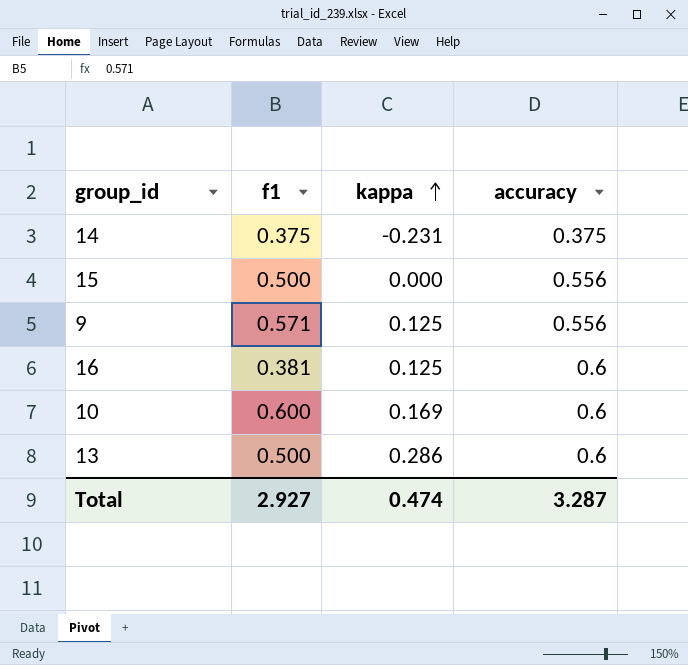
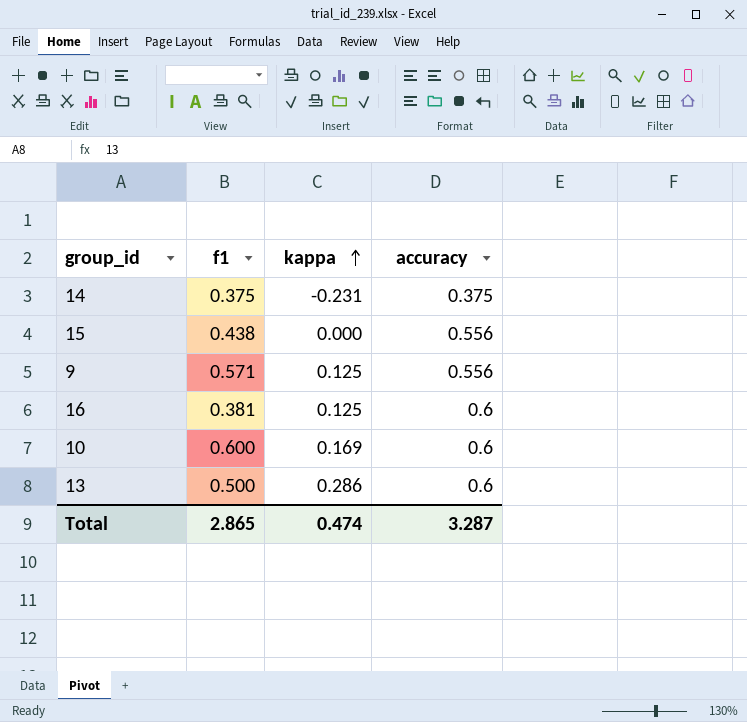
15 | f1: 0.500 -> 0.438
Total | f1: 2.927 -> 2.865

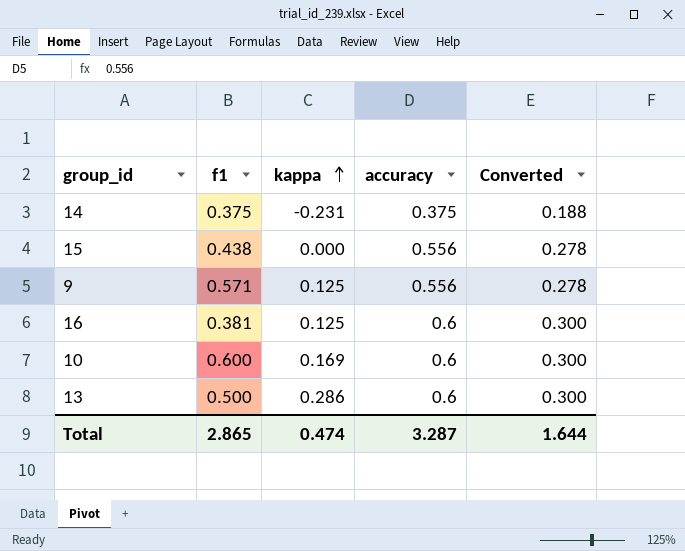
column Converted | formula: none -> [accuracy] * 0.5

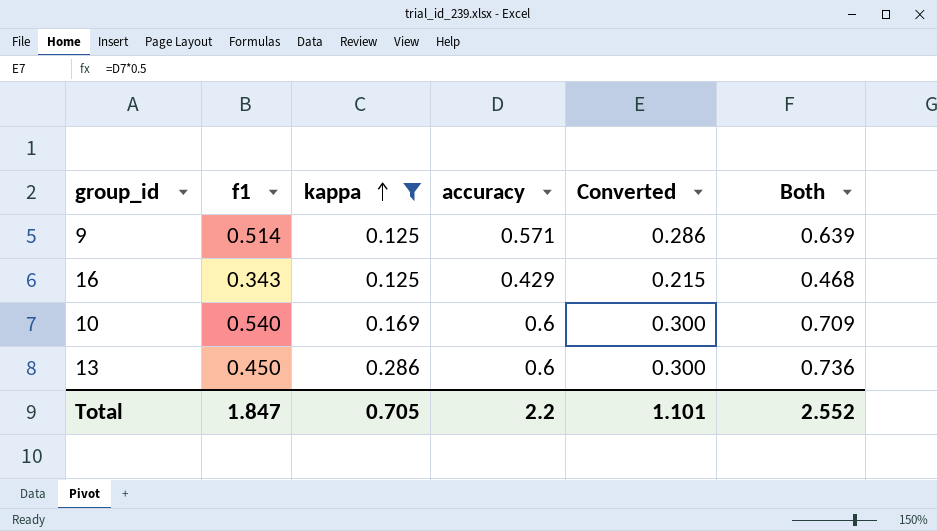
filter: none -> kappa >= 0.125
column Both | formula: none -> [f1] + [kappa]
9 | f1: 0.571 -> 0.514
9 | accuracy: 0.556 -> 0.571
9 | Converted: 0.278 -> 0.286
16 | f1: 0.381 -> 0.343
16 | accuracy: 0.6 -> 0.429
16 | Converted: 0.300 -> 0.215
10 | f1: 0.600 -> 0.540
13 | f1: 0.500 -> 0.450
Total | f1: 2.865 -> 1.847
Total | kappa: 0.474 -> 0.705
Total | accuracy: 3.287 -> 2.2
Total | Converted: 1.644 -> 1.101

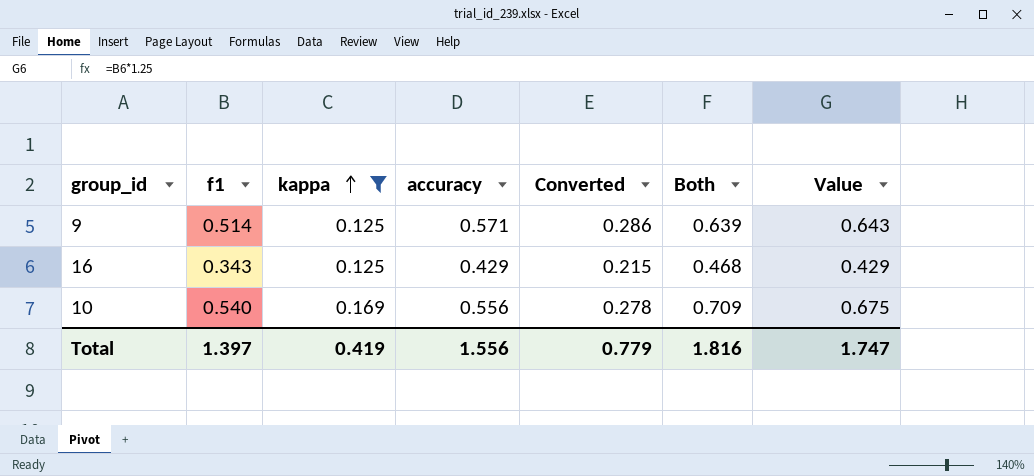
column Value | formula: none -> [f1] * 1.25
row 13: 0.450 | 0.286 | 0.6 | 0.300 | 0.736 -> none
10 | accuracy: 0.6 -> 0.556
10 | Converted: 0.300 -> 0.278
Total | f1: 1.847 -> 1.397
Total | kappa: 0.705 -> 0.419
Total | accuracy: 2.2 -> 1.556
Total | Converted: 1.101 -> 0.779
Total | Both: 2.552 -> 1.816

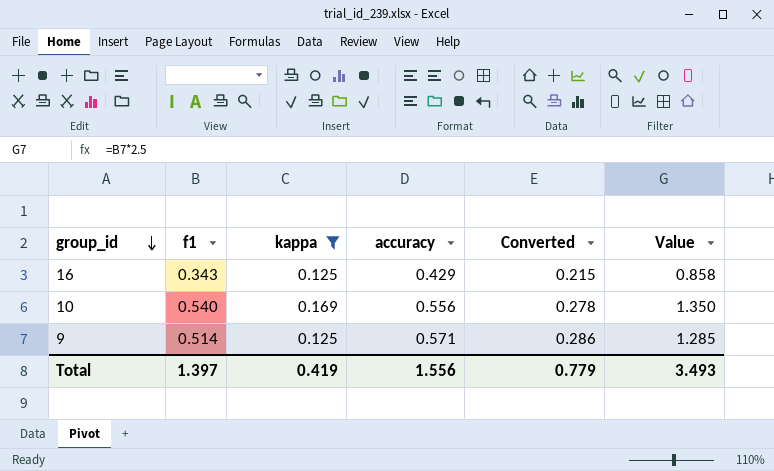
row order: kappa ascending -> group_id descending
column Both | formula: [f1] + [kappa] -> none
column Value | formula: [f1] * 1.25 -> [f1] * 2.5
Total | Value: 1.747 -> 3.493

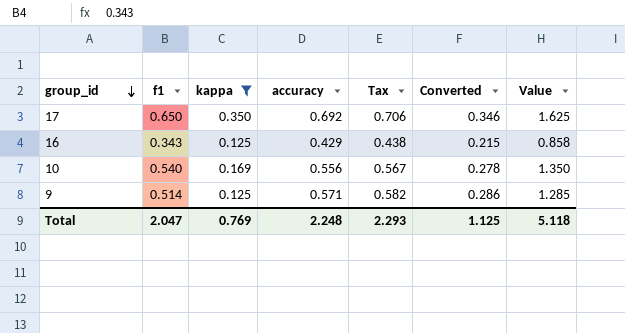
column Tax | formula: none -> [accuracy] * 1.02
row 17: none -> 0.650 | 0.350 | 0.692 | 0.706 | 0.346 | 1.625
Total | f1: 1.397 -> 2.047
Total | kappa: 0.419 -> 0.769
Total | accuracy: 1.556 -> 2.248
Total | Converted: 0.779 -> 1.125
Total | Value: 3.493 -> 5.118

